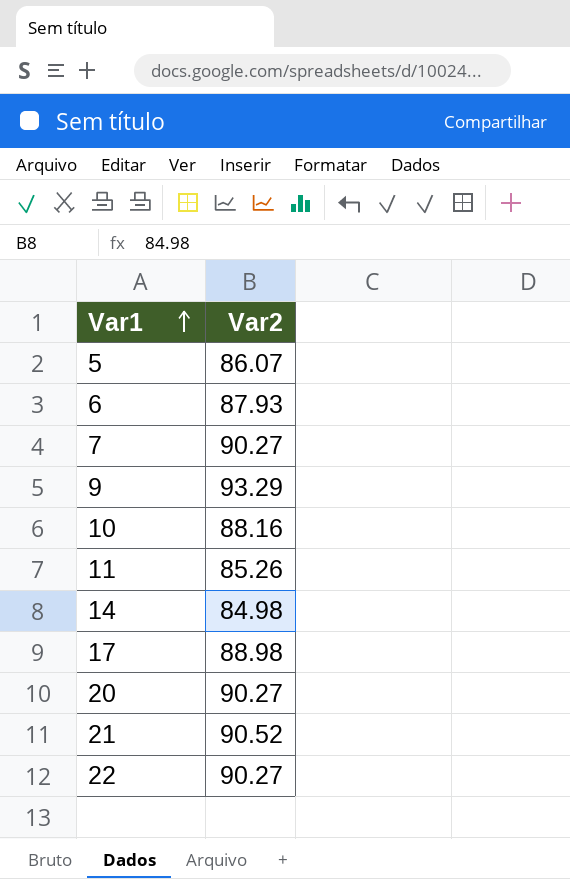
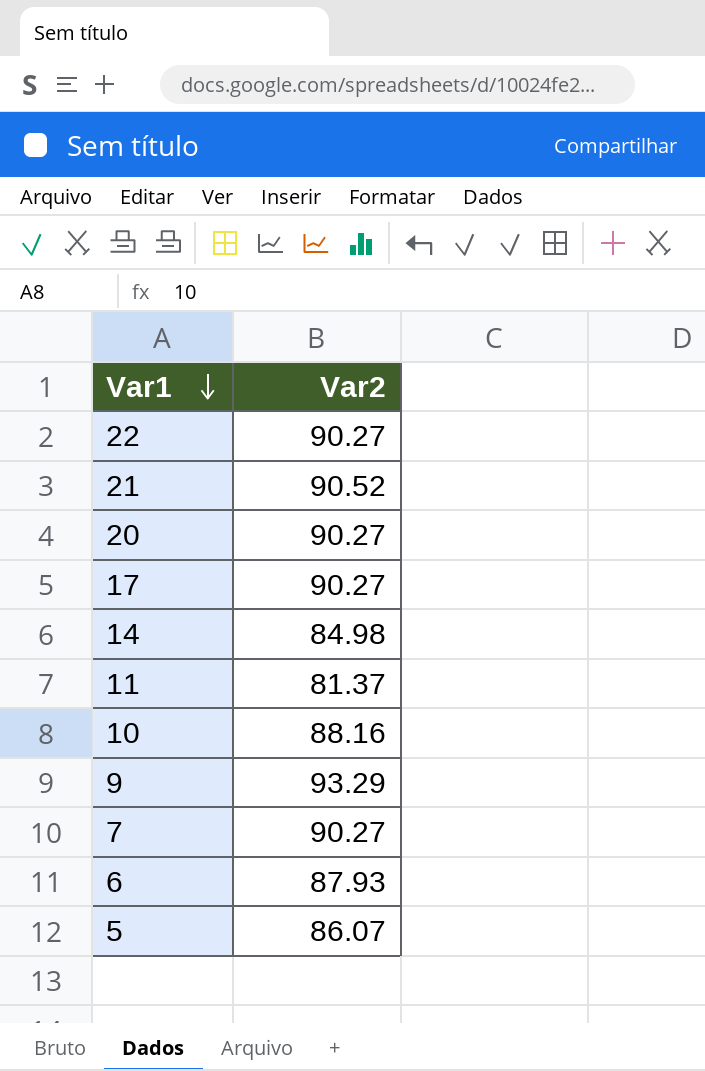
row order: Var1 ascending -> Var1 descending
17 | Var2: 88.98 -> 90.27
11 | Var2: 85.26 -> 81.37

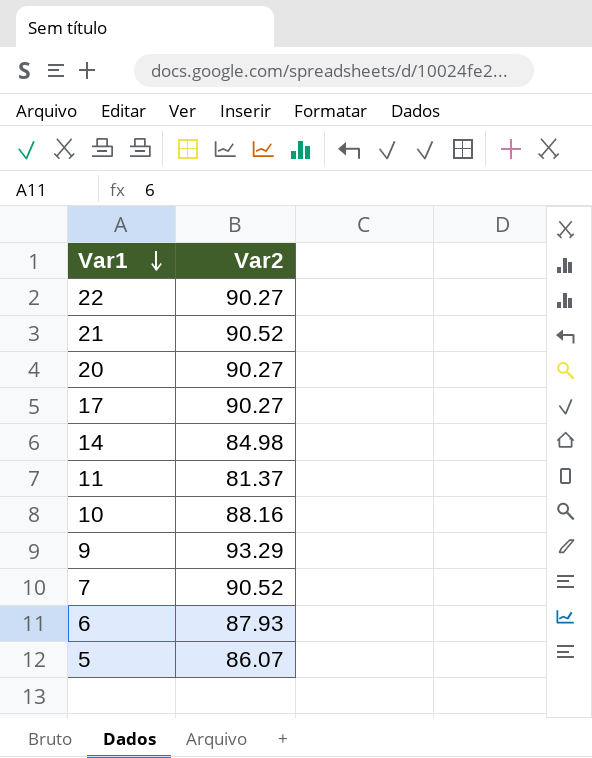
7 | Var2: 90.27 -> 90.52

